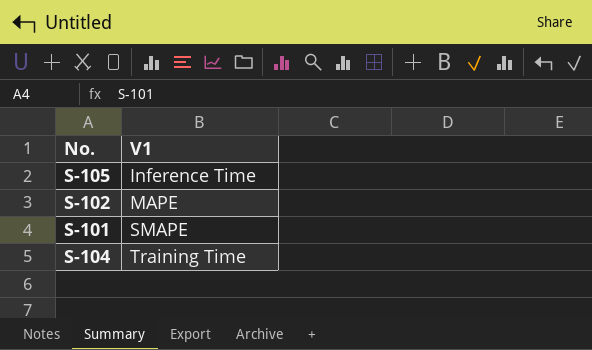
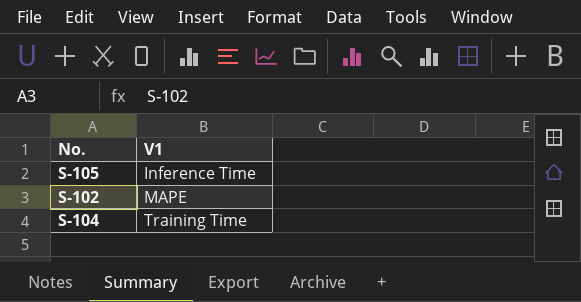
row S-101: SMAPE -> none

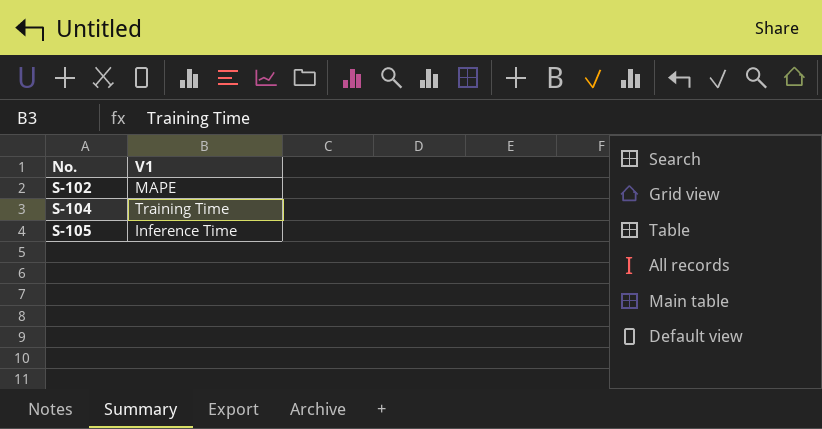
row order: V1 ascending -> No. ascending

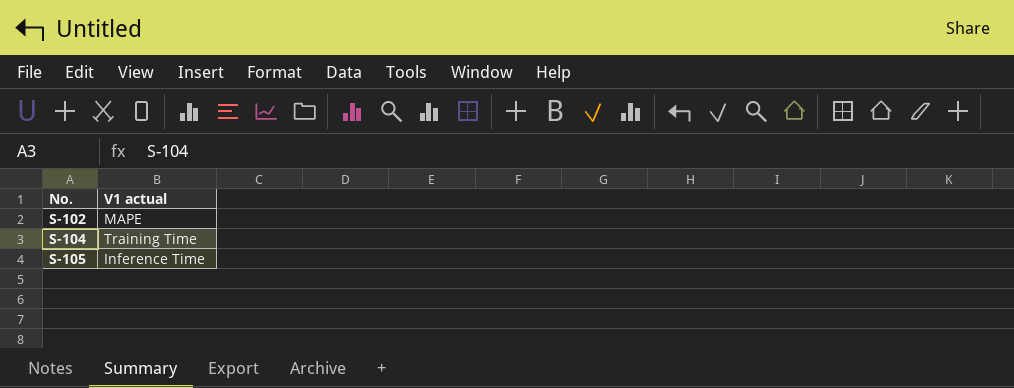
column name: V1 -> V1 actual

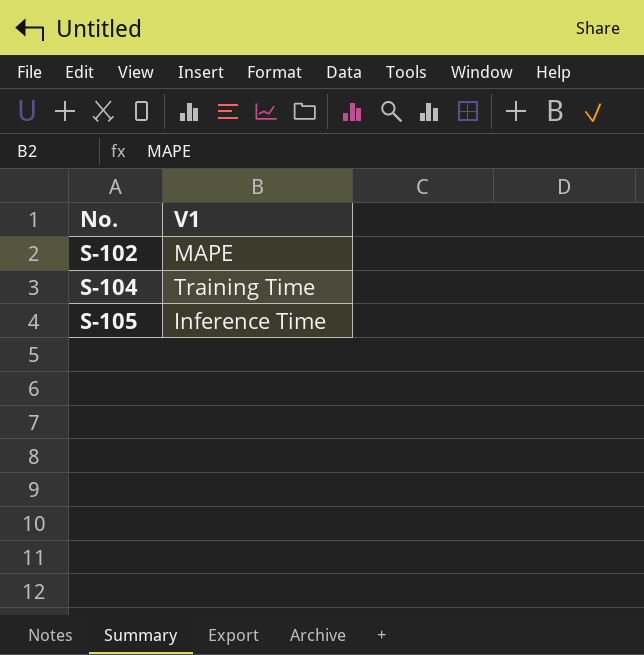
column name: V1 actual -> V1

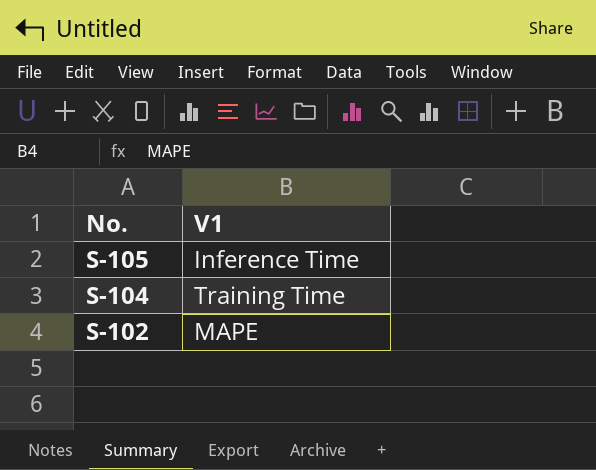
row order: No. ascending -> No. descending

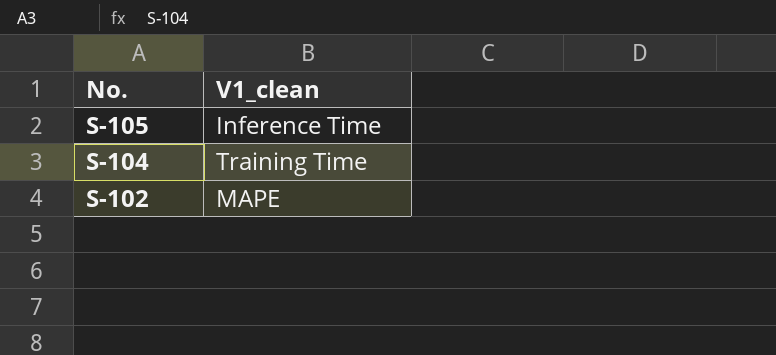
column name: V1 -> V1_clean

